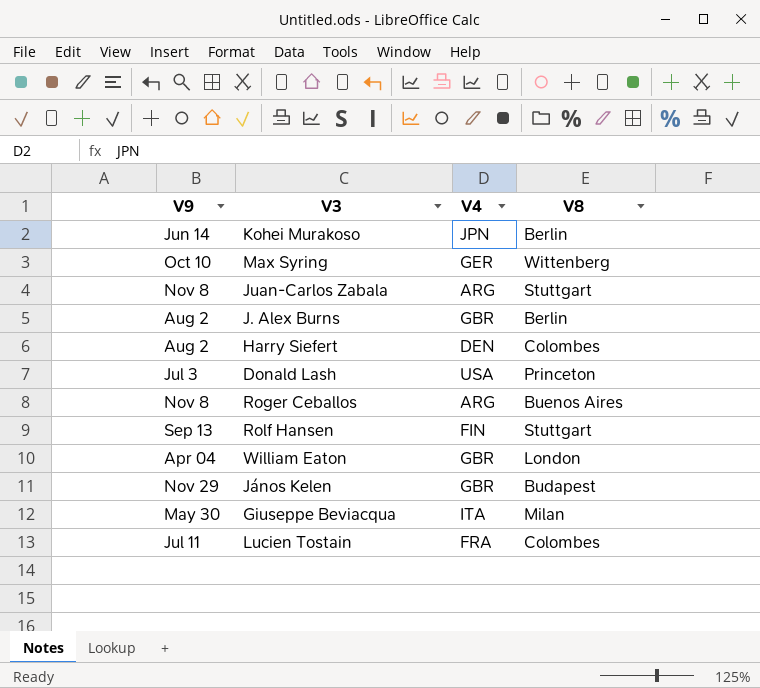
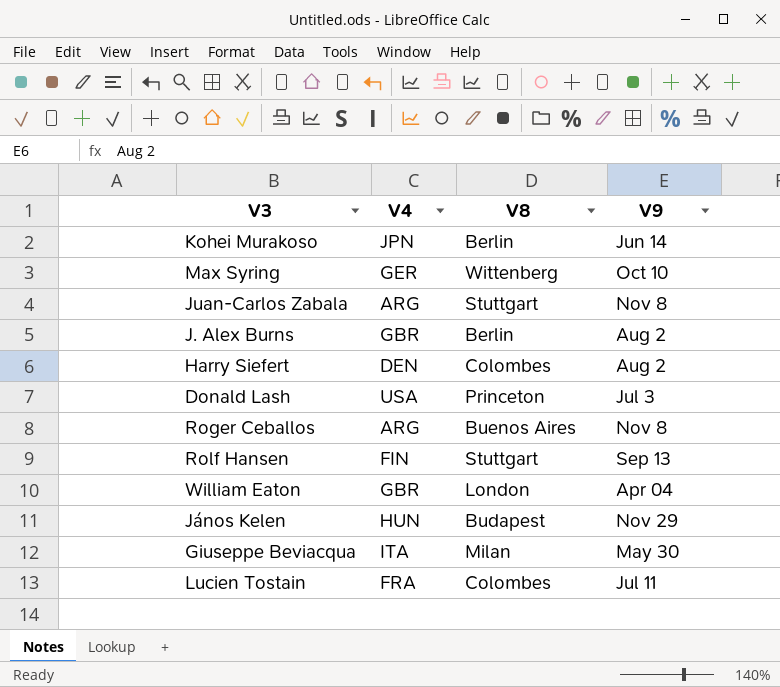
column V9 | position: 1 -> 4
János Kelen | V4: GBR -> HUN

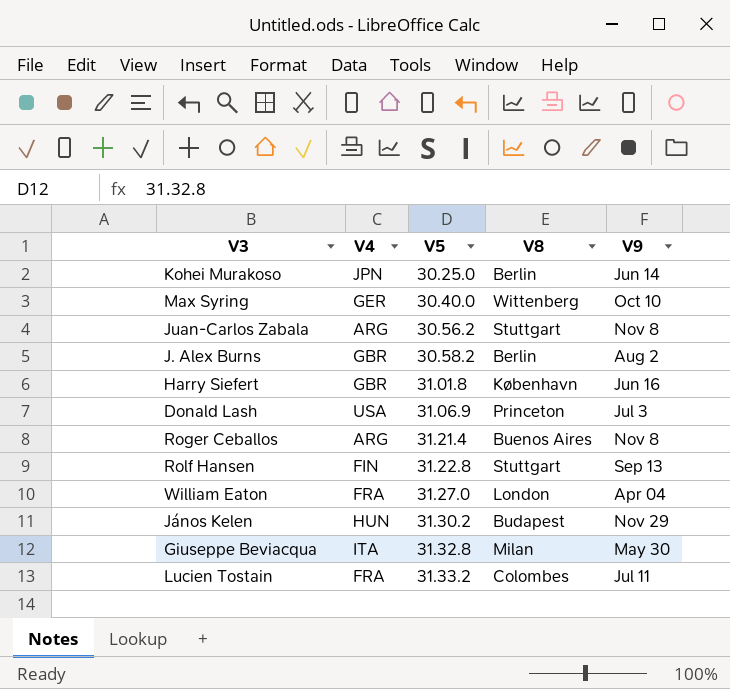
column V5 | position: none -> 3
Harry Siefert | V4: DEN -> GBR
Harry Siefert | V8: Colombes -> København
Harry Siefert | V9: Aug 2 -> Jun 16
William Eaton | V4: GBR -> FRA

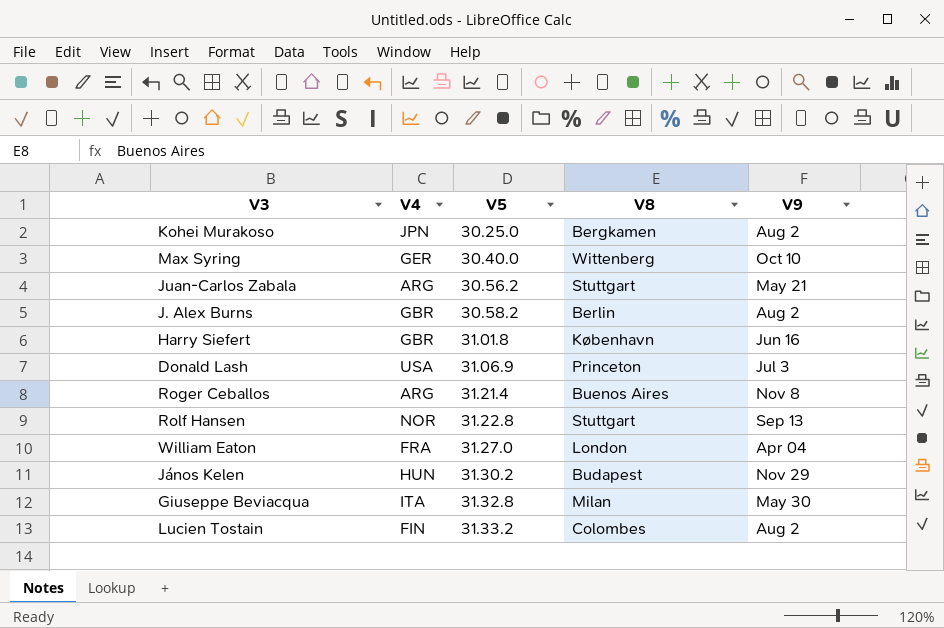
Kohei Murakoso | V8: Berlin -> Bergkamen
Kohei Murakoso | V9: Jun 14 -> Aug 2
Juan-Carlos Zabala | V9: Nov 8 -> May 21
Rolf Hansen | V4: FIN -> NOR
Lucien Tostain | V4: FRA -> FIN
Lucien Tostain | V9: Jul 11 -> Aug 2

